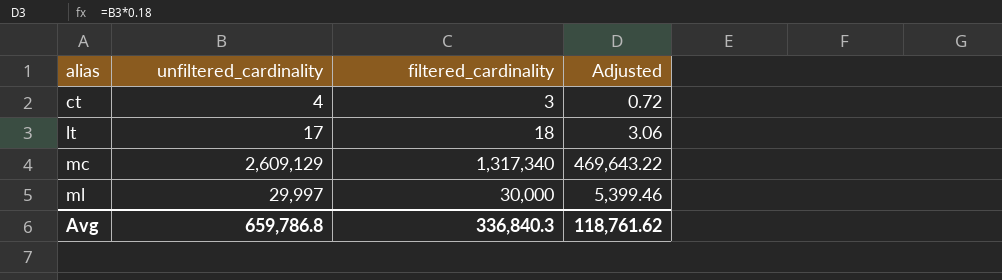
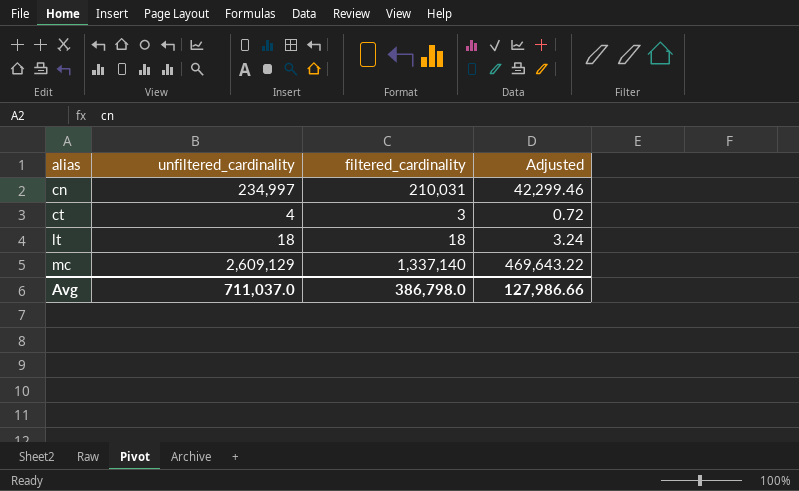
row ml: 29,997 | 30,000 | 5,399.46 -> none
row cn: none -> 234,997 | 210,031 | 42,299.46
lt | unfiltered_cardinality: 17 -> 18
lt | Adjusted: 3.06 -> 3.24
mc | filtered_cardinality: 1,317,340 -> 1,337,140
Avg | unfiltered_cardinality: 659,786.8 -> 711,037.0
Avg | filtered_cardinality: 336,840.3 -> 386,798.0
Avg | Adjusted: 118,761.62 -> 127,986.66

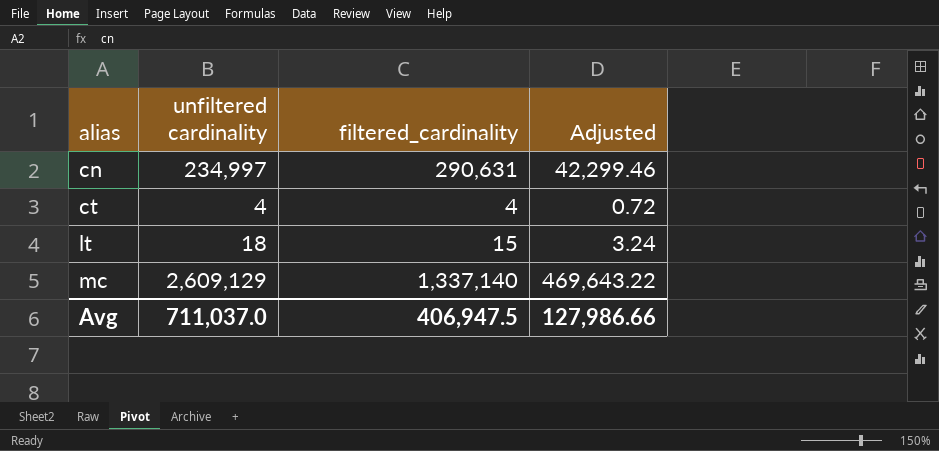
column name: unfiltered_cardinality -> unfiltered cardinality
cn | filtered_cardinality: 210,031 -> 290,631
ct | filtered_cardinality: 3 -> 4
lt | filtered_cardinality: 18 -> 15
Avg | filtered_cardinality: 386,798.0 -> 406,947.5

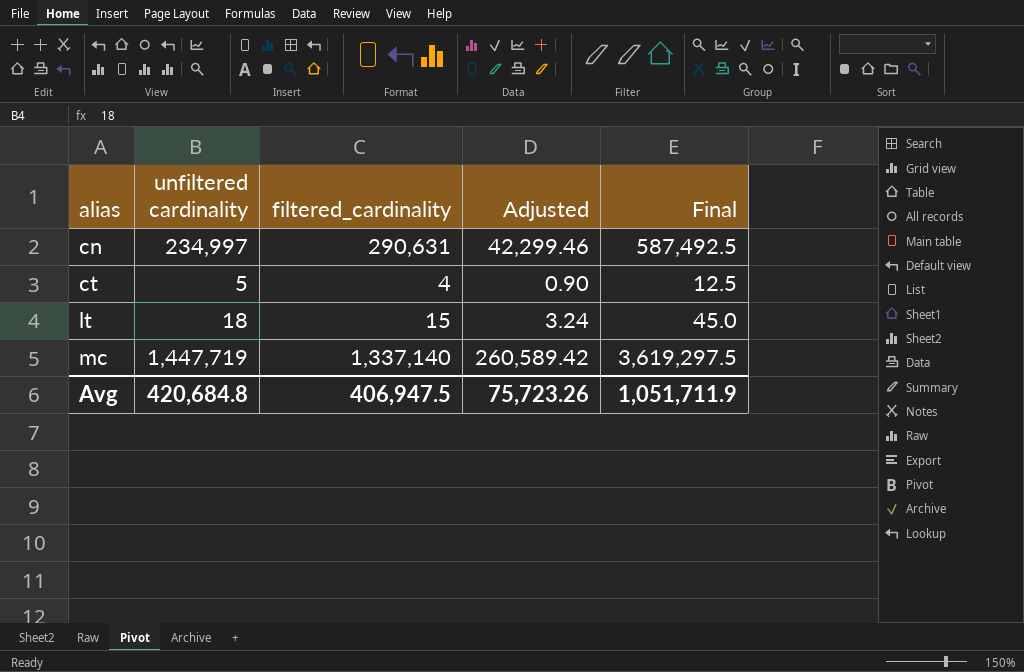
column Final | formula: none -> [unfiltered cardinality] * 2.5
ct | unfiltered cardinality: 4 -> 5
ct | Adjusted: 0.72 -> 0.90
mc | unfiltered cardinality: 2,609,129 -> 1,447,719
mc | Adjusted: 469,643.22 -> 260,589.42
Avg | unfiltered cardinality: 711,037.0 -> 420,684.8
Avg | Adjusted: 127,986.66 -> 75,723.26

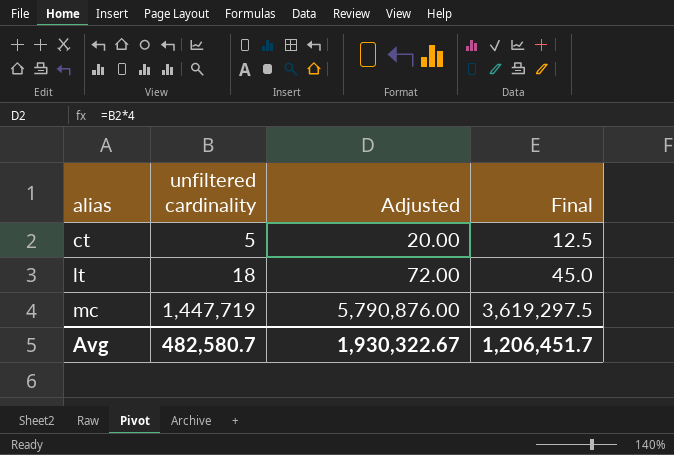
column filtered_cardinality | position: 3 -> none
column Adjusted | formula: [unfiltered cardinality] * 0.18 -> [unfiltered cardinality] * 4
row cn: 234,997 | 290,631 | 42,299.46 | 587,492.5 -> none
Avg | unfiltered cardinality: 420,684.8 -> 482,580.7
Avg | Adjusted: 75,723.26 -> 1,930,322.67
Avg | Final: 1,051,711.9 -> 1,206,451.7

